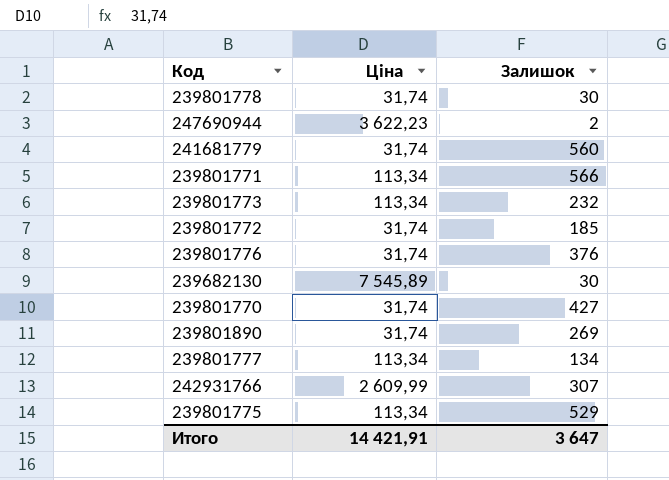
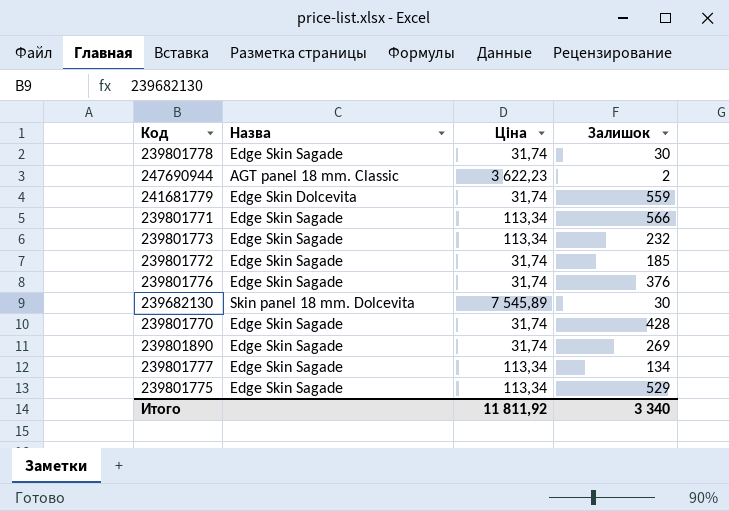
column Назва | position: none -> 2
row 242931766: 2 609,99 | 307 -> none
241681779 | Залишок: 560 -> 559
239801770 | Залишок: 427 -> 428
Итого | Ціна: 14 421,91 -> 11 811,92
Итого | Залишок: 3 647 -> 3 340

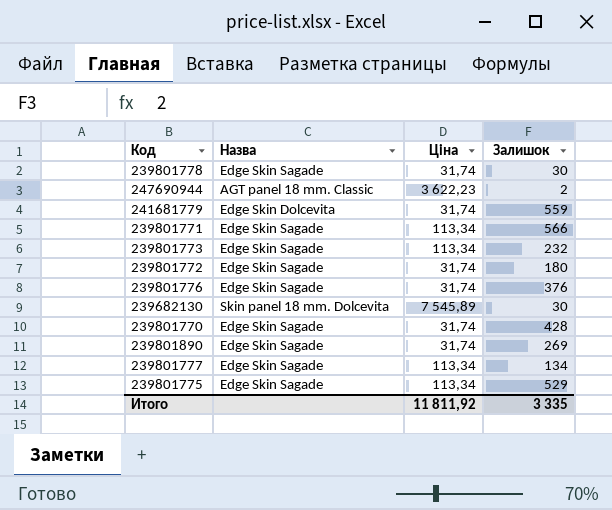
239801772 | Залишок: 185 -> 180
Итого | Залишок: 3 340 -> 3 335

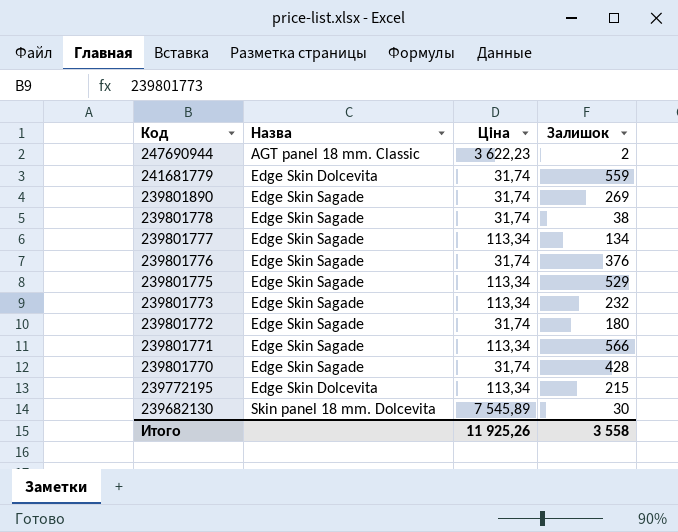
row order: none -> Код descending
239801778 | Залишок: 30 -> 38
row 239772195: none -> Edge Skin Dolcevita | 113,34 | 215
Итого | Ціна: 11 811,92 -> 11 925,26
Итого | Залишок: 3 335 -> 3 558

